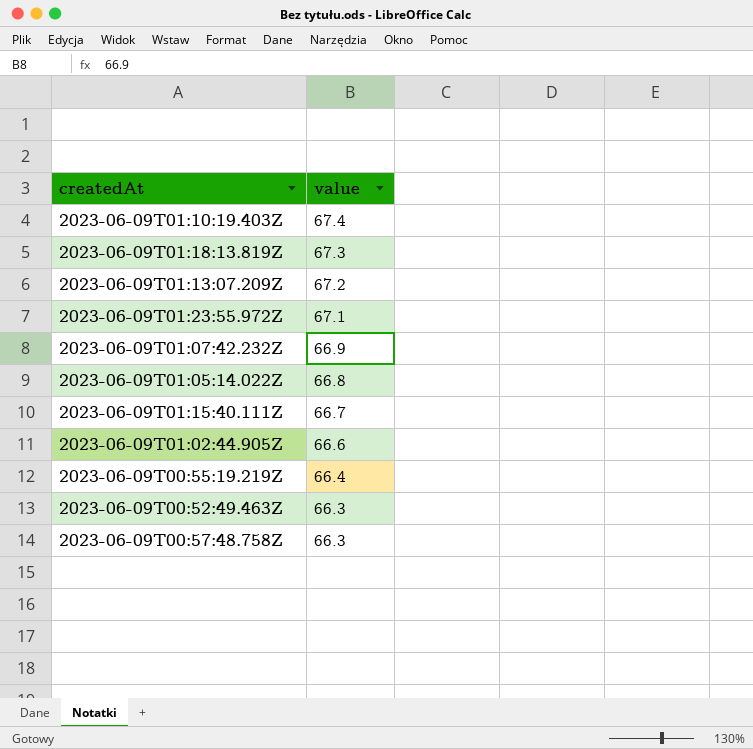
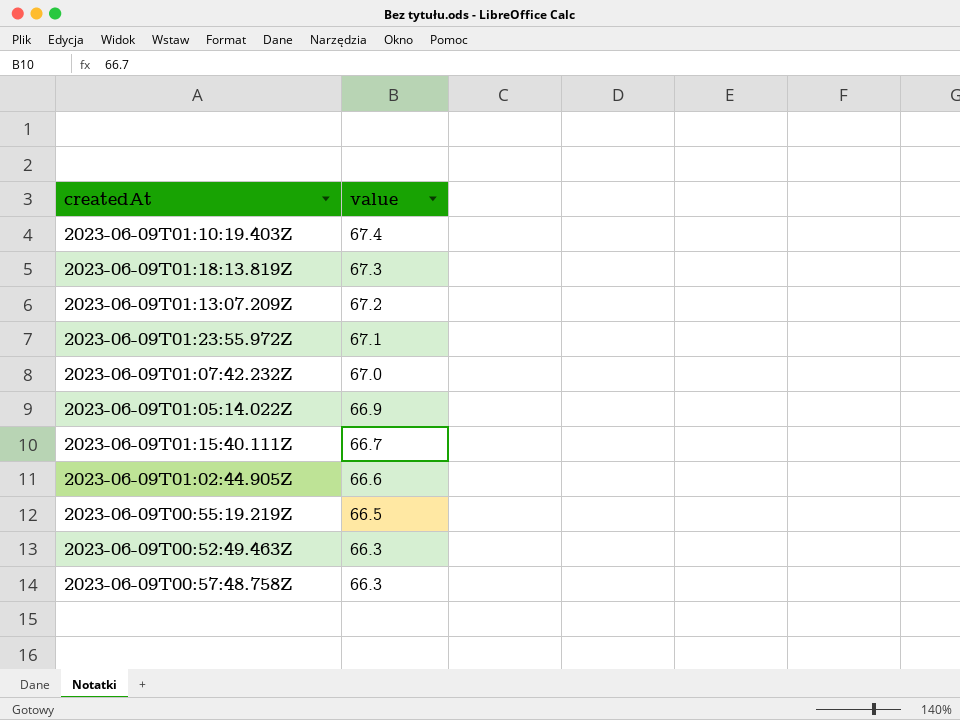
2023-06-09T01:07:42.232Z | value: 66.9 -> 67.0
2023-06-09T01:05:14.022Z | value: 66.8 -> 66.9
2023-06-09T00:55:19.219Z | value: 66.4 -> 66.5

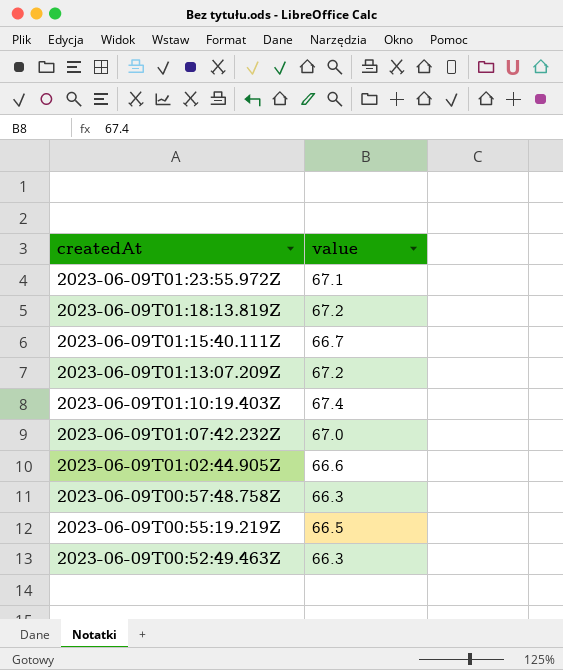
row order: value descending -> createdAt descending
row 2023-06-09T01:05:14.022Z: 66.9 -> none
2023-06-09T01:18:13.819Z | value: 67.3 -> 67.2

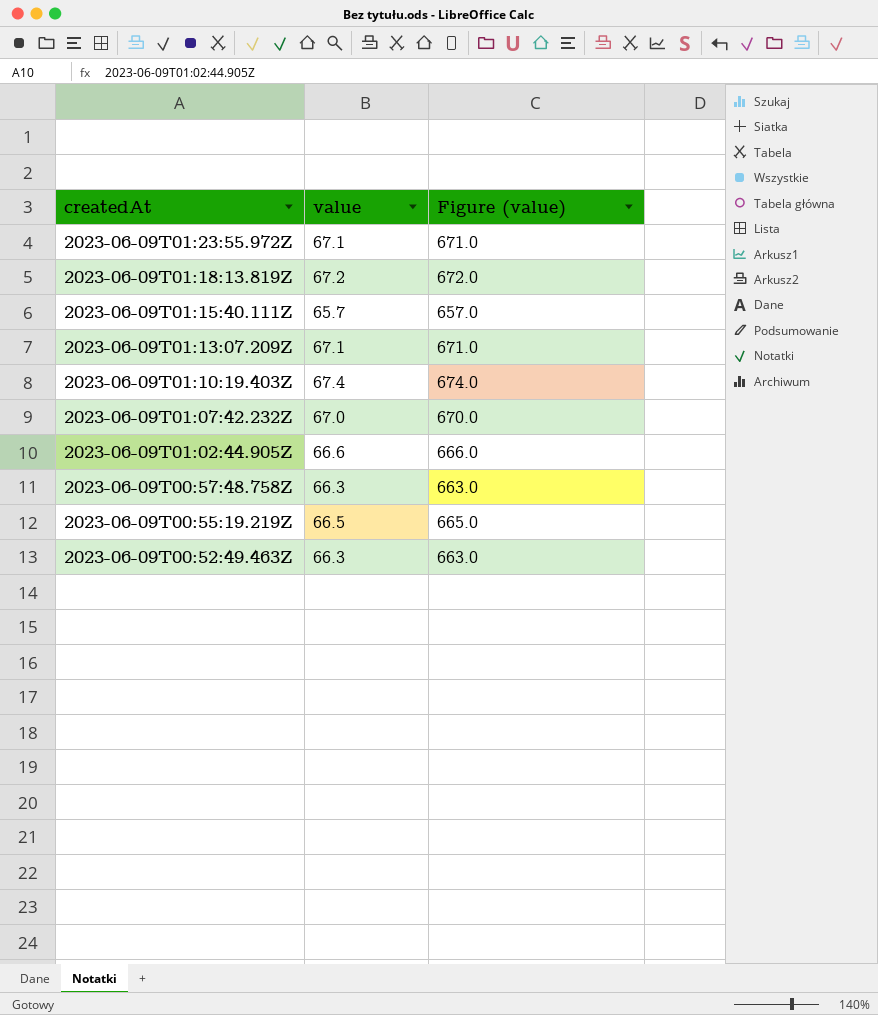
column Figure (value) | formula: none -> [value] * 10
2023-06-09T01:15:40.111Z | value: 66.7 -> 65.7
2023-06-09T01:13:07.209Z | value: 67.2 -> 67.1

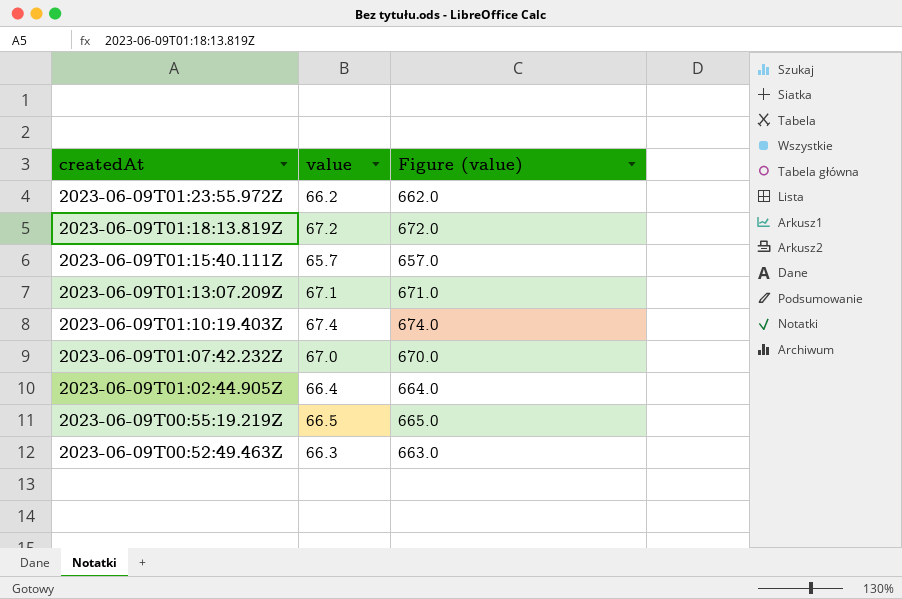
row 2023-06-09T00:57:48.758Z: 66.3 | 663.0 -> none
2023-06-09T01:23:55.972Z | value: 67.1 -> 66.2
2023-06-09T01:23:55.972Z | Figure (value): 671.0 -> 662.0
2023-06-09T01:02:44.905Z | value: 66.6 -> 66.4
2023-06-09T01:02:44.905Z | Figure (value): 666.0 -> 664.0

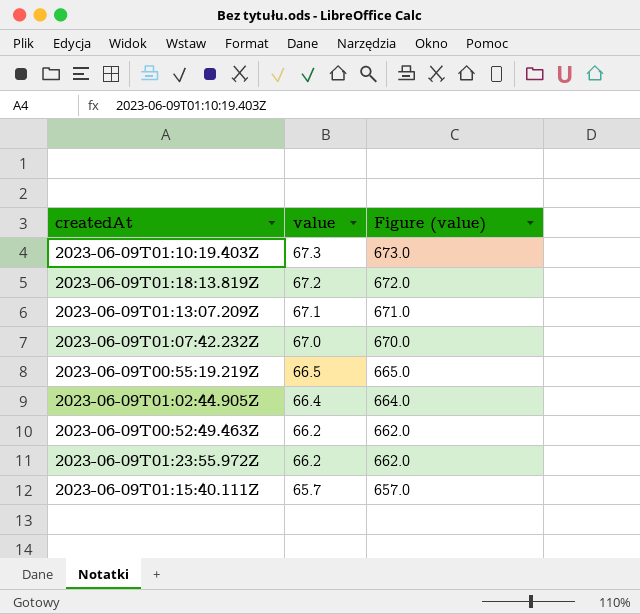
row order: createdAt descending -> value descending
2023-06-09T01:10:19.403Z | value: 67.4 -> 67.3
2023-06-09T01:10:19.403Z | Figure (value): 674.0 -> 673.0
2023-06-09T00:52:49.463Z | value: 66.3 -> 66.2
2023-06-09T00:52:49.463Z | Figure (value): 663.0 -> 662.0

